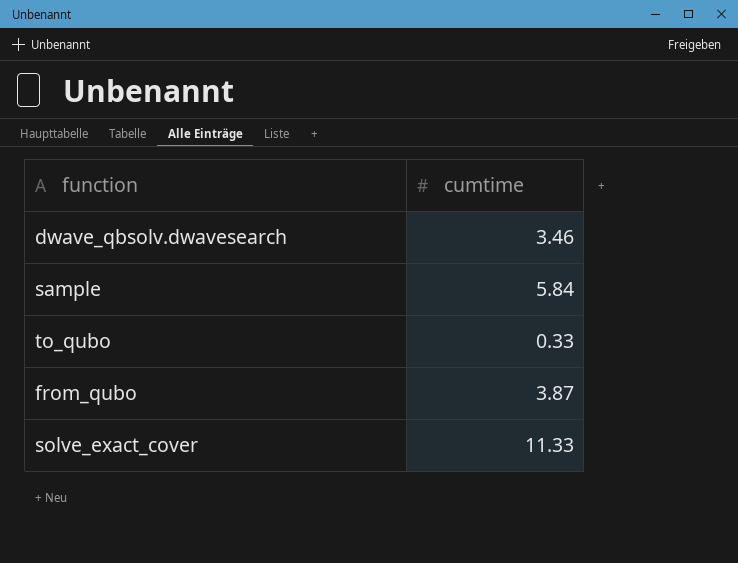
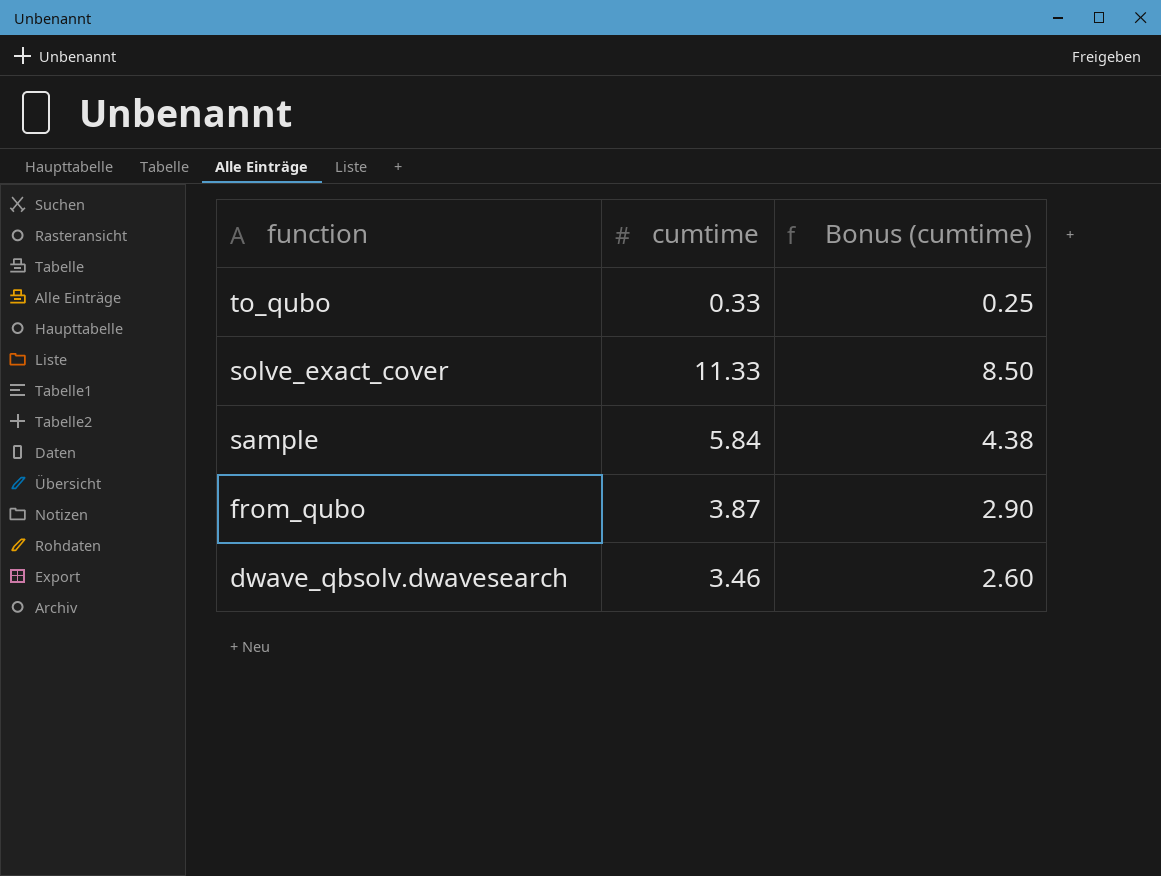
row order: none -> function descending
column Bonus (cumtime) | formula: none -> [cumtime] * 0.75

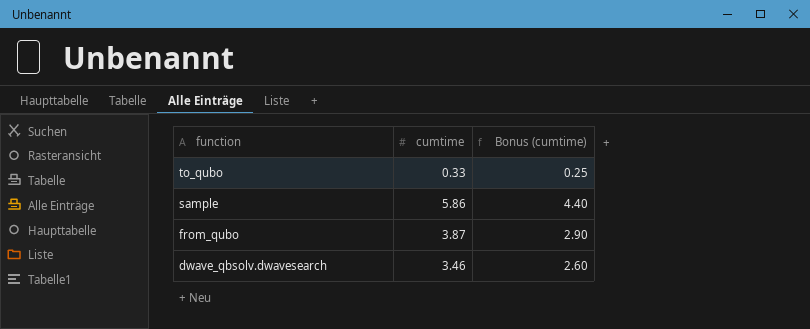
row solve_exact_cover: 11.33 | 8.50 -> none
sample | cumtime: 5.84 -> 5.86
sample | Bonus (cumtime): 4.38 -> 4.40

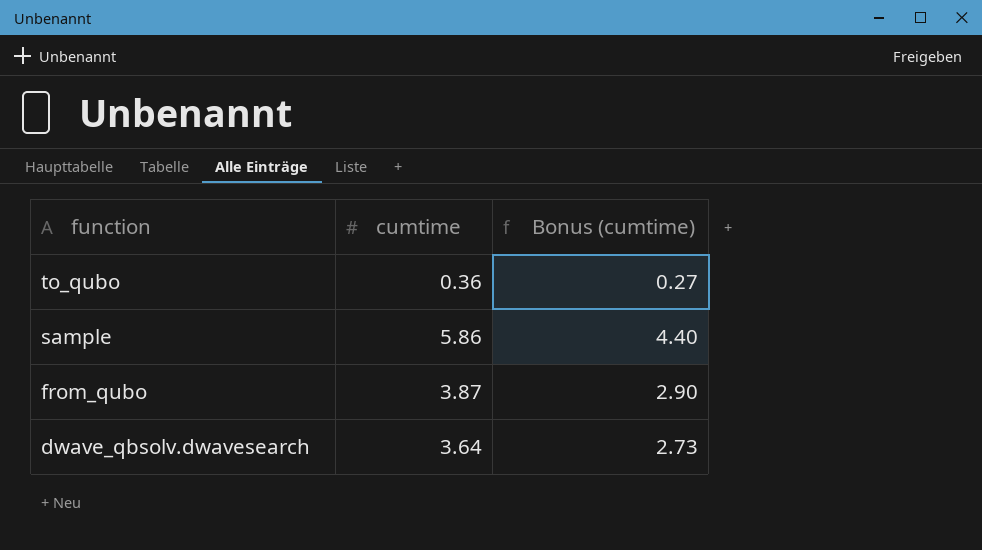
to_qubo | cumtime: 0.33 -> 0.36
to_qubo | Bonus (cumtime): 0.25 -> 0.27
dwave_qbsolv.dwavesearch | cumtime: 3.46 -> 3.64
dwave_qbsolv.dwavesearch | Bonus (cumtime): 2.60 -> 2.73

